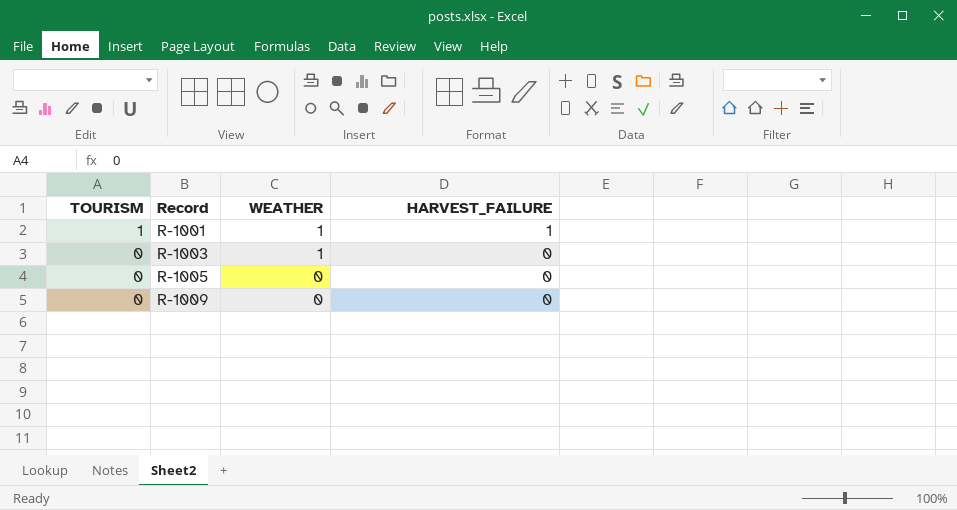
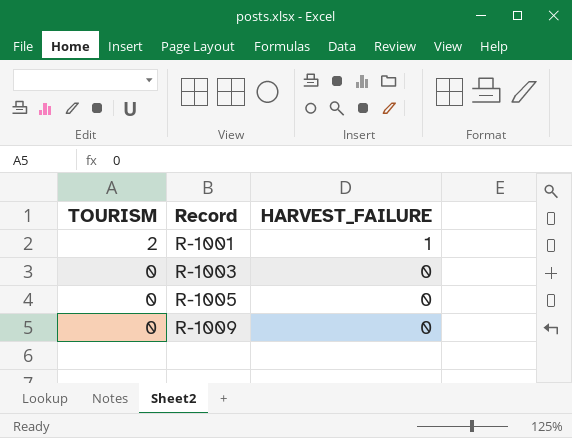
column WEATHER | position: 3 -> none
R-1001 | TOURISM: 1 -> 2

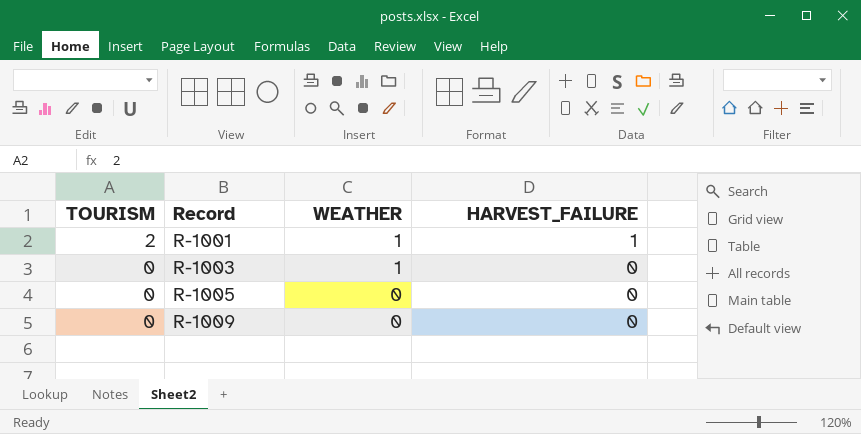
column WEATHER | position: none -> 3

